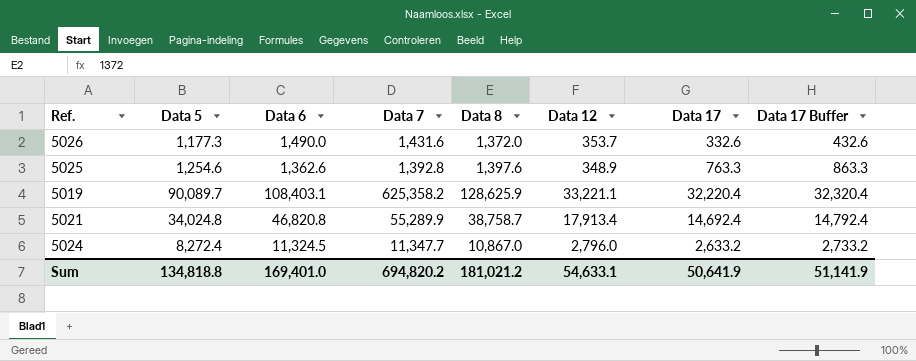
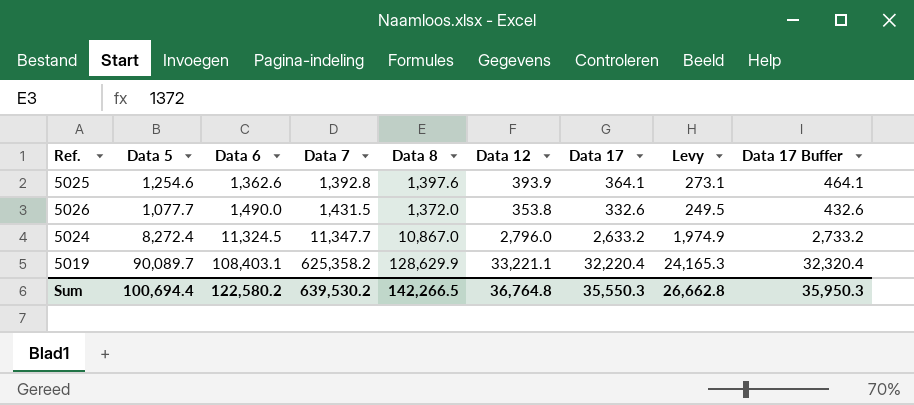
row order: none -> Data 6 ascending
column Levy | formula: none -> [Data 17] * 0.75
row 5021: 34,024.8 | 46,820.8 | 55,289.9 | 38,758.7 | 17,913.4 | 14,692.4 | 14,792.4 -> none
5025 | Data 12: 348.9 -> 393.9
5025 | Data 17: 763.3 -> 364.1
5025 | Data 17 Buffer: 863.3 -> 464.1
5026 | Data 5: 1,177.3 -> 1,077.7
5026 | Data 7: 1,431.6 -> 1,431.5
5026 | Data 12: 353.7 -> 353.8
5019 | Data 8: 128,625.9 -> 128,629.9
Sum | Data 5: 134,818.8 -> 100,694.4
Sum | Data 6: 169,401.0 -> 122,580.2
Sum | Data 7: 694,820.2 -> 639,530.2
Sum | Data 8: 181,021.2 -> 142,266.5
Sum | Data 12: 54,633.1 -> 36,764.8
Sum | Data 17: 50,641.9 -> 35,550.3
Sum | Data 17 Buffer: 51,141.9 -> 35,950.3

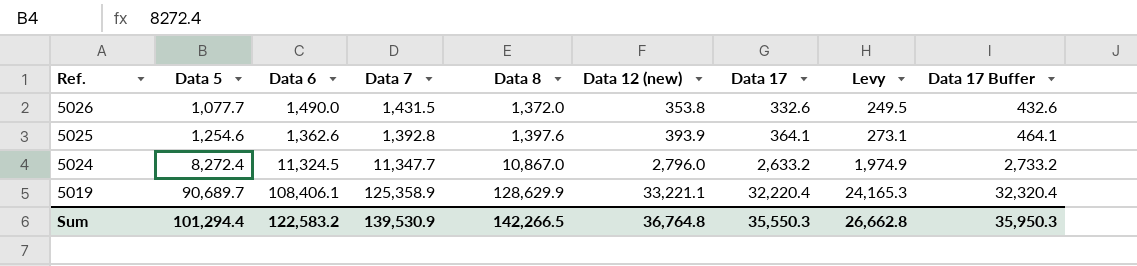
row order: Data 6 ascending -> Ref. descending
column name: Data 12 -> Data 12 (new)
5019 | Data 5: 90,089.7 -> 90,689.7
5019 | Data 6: 108,403.1 -> 108,406.1
5019 | Data 7: 625,358.2 -> 125,358.9
Sum | Data 5: 100,694.4 -> 101,294.4
Sum | Data 6: 122,580.2 -> 122,583.2
Sum | Data 7: 639,530.2 -> 139,530.9

